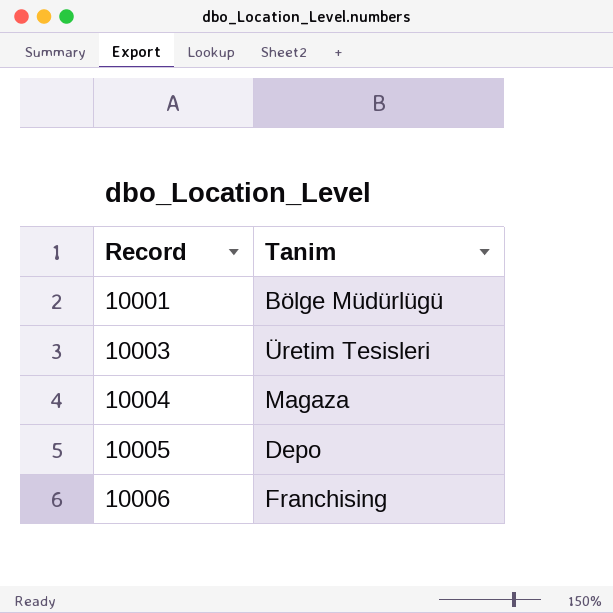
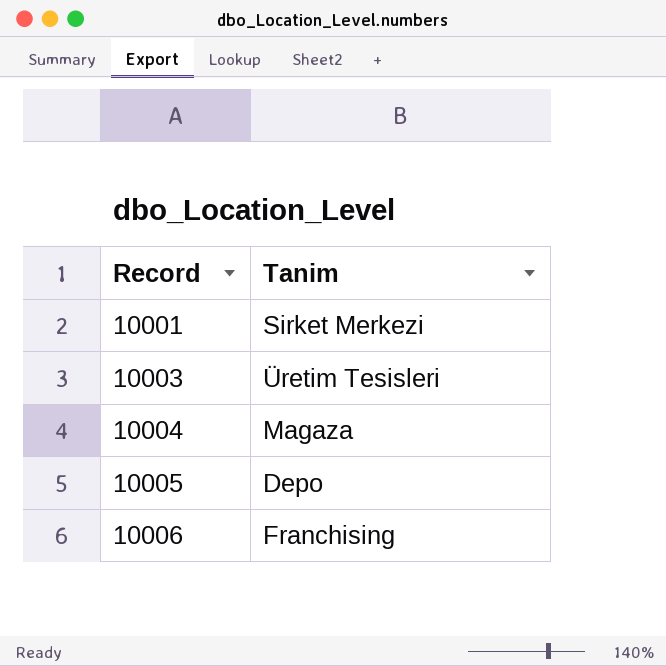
10001 | Tanim: Bölge Müdürlügü -> Sirket Merkezi

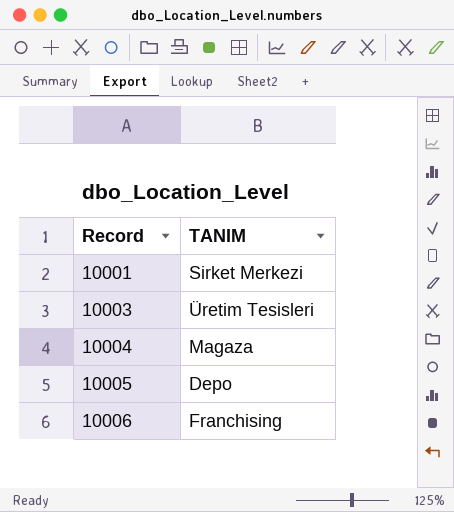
column name: Tanim -> TANIM

